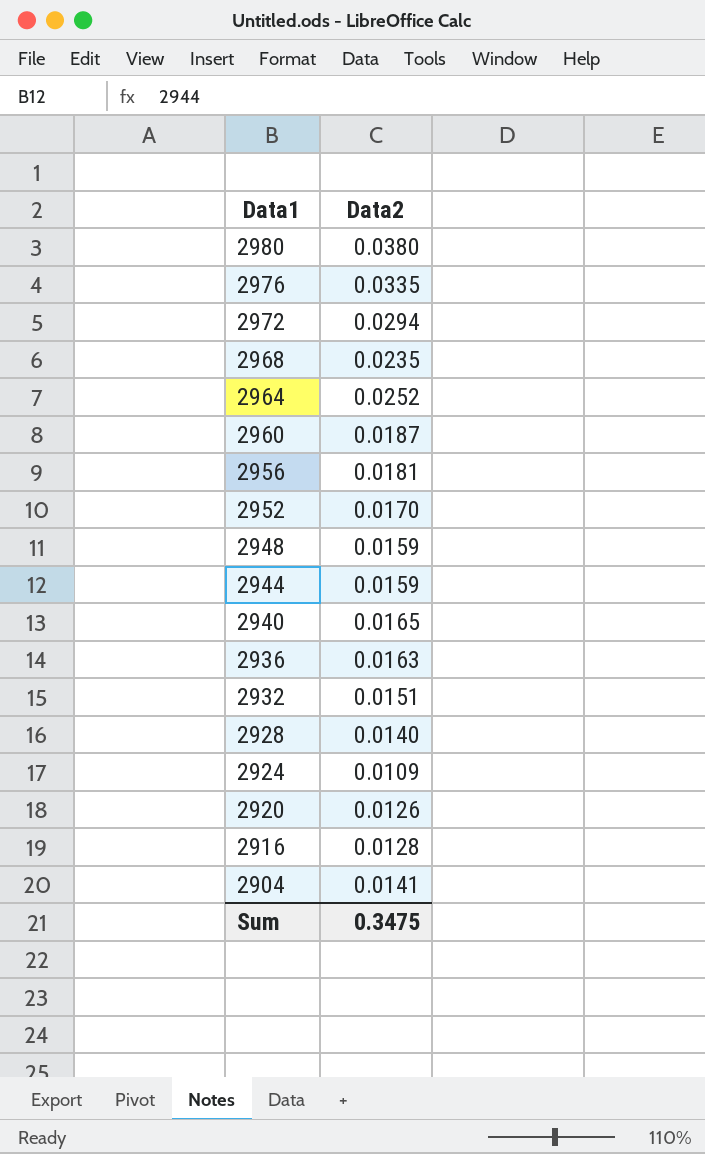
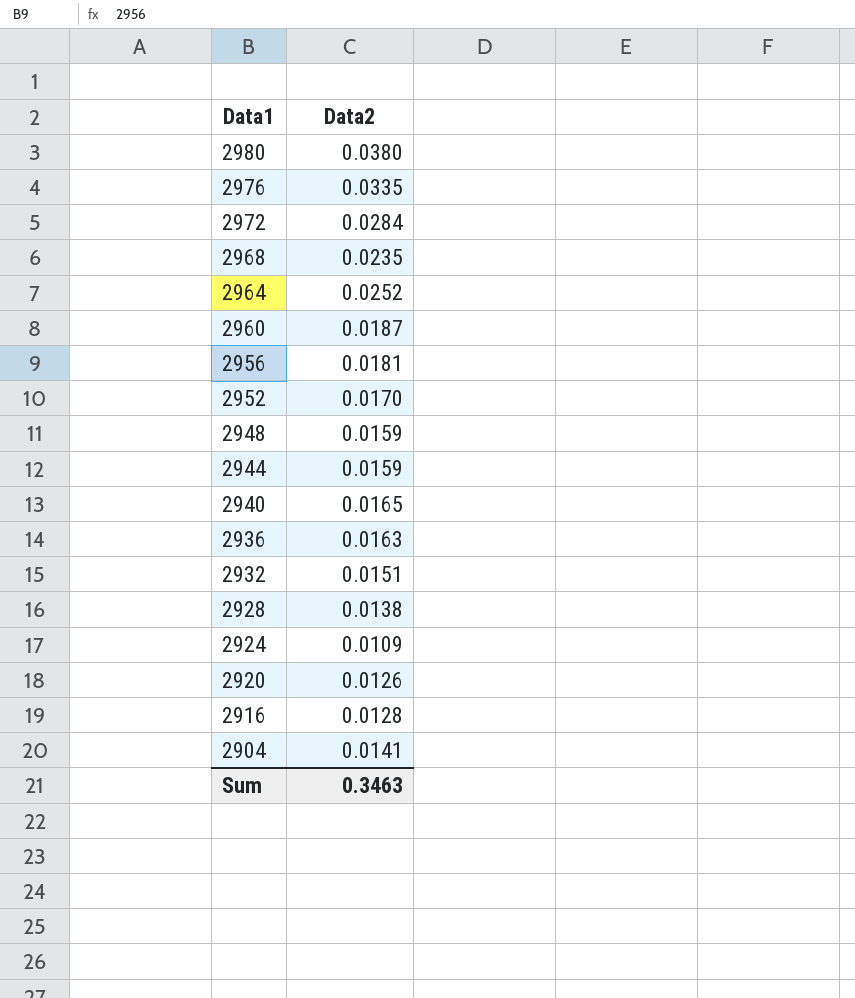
2972 | Data2: 0.0294 -> 0.0284
2928 | Data2: 0.0140 -> 0.0138
Sum | Data2: 0.3475 -> 0.3463

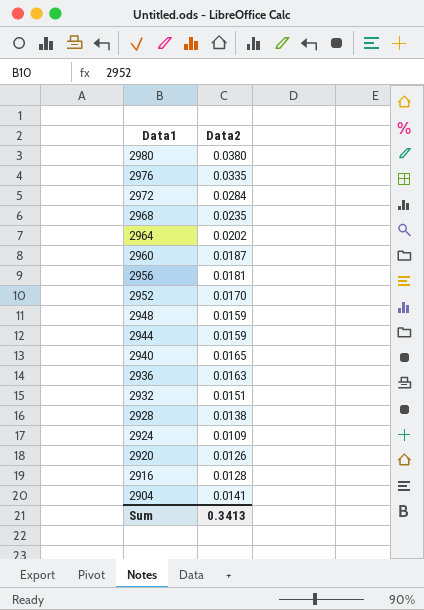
2964 | Data2: 0.0252 -> 0.0202
Sum | Data2: 0.3463 -> 0.3413

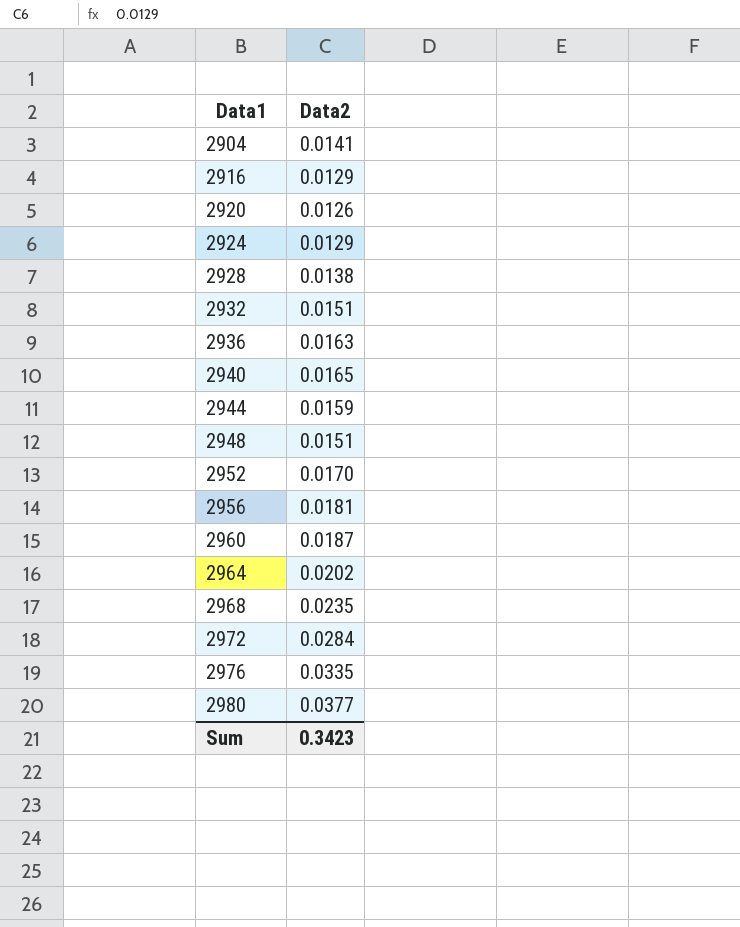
row order: Data1 descending -> Data1 ascending
2916 | Data2: 0.0128 -> 0.0129
2924 | Data2: 0.0109 -> 0.0129
2948 | Data2: 0.0159 -> 0.0151
2980 | Data2: 0.0380 -> 0.0377
Sum | Data2: 0.3413 -> 0.3423

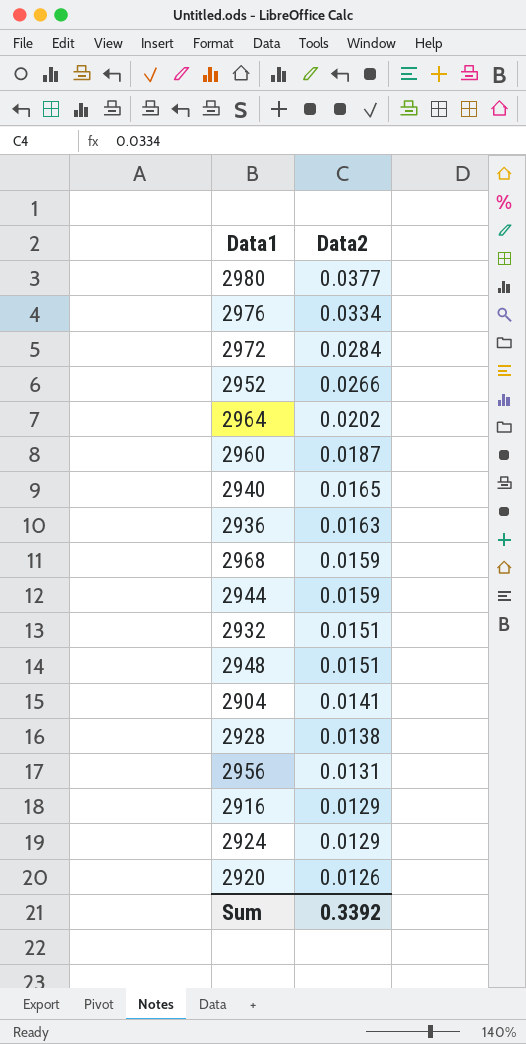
row order: Data1 ascending -> Data2 descending
2976 | Data2: 0.0335 -> 0.0334
2952 | Data2: 0.0170 -> 0.0266
2968 | Data2: 0.0235 -> 0.0159
2956 | Data2: 0.0181 -> 0.0131
Sum | Data2: 0.3423 -> 0.3392

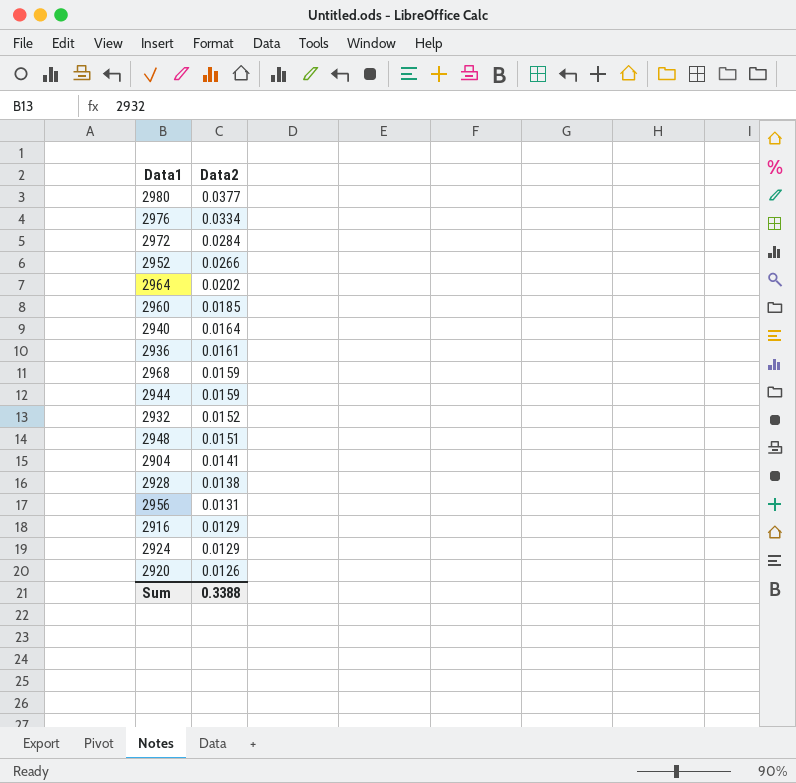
2960 | Data2: 0.0187 -> 0.0185
2940 | Data2: 0.0165 -> 0.0164
2936 | Data2: 0.0163 -> 0.0161
2932 | Data2: 0.0151 -> 0.0152
Sum | Data2: 0.3392 -> 0.3388

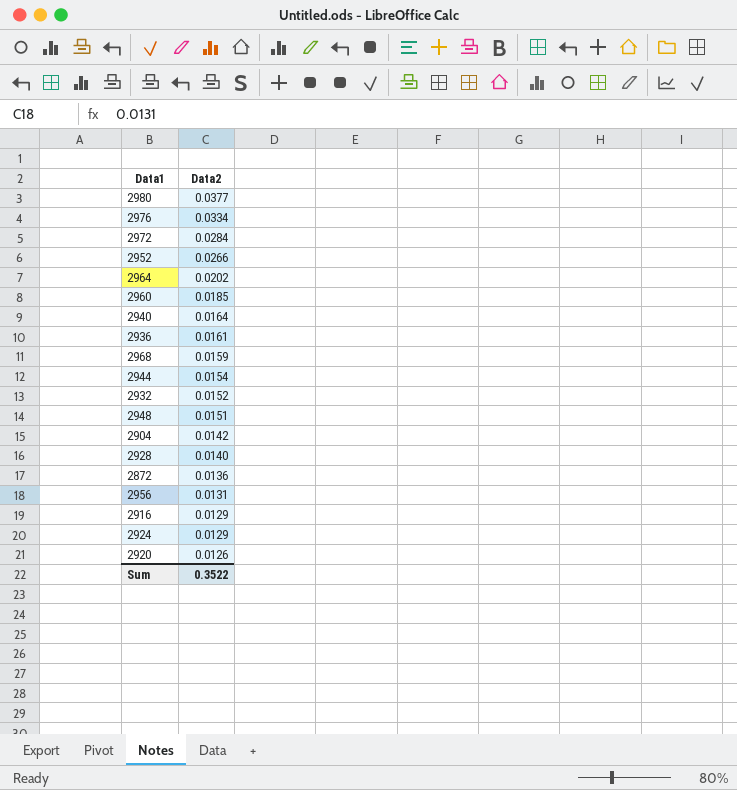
2944 | Data2: 0.0159 -> 0.0154
2904 | Data2: 0.0141 -> 0.0142
2928 | Data2: 0.0138 -> 0.0140
row 2872: none -> 0.0136
Sum | Data2: 0.3388 -> 0.3522

